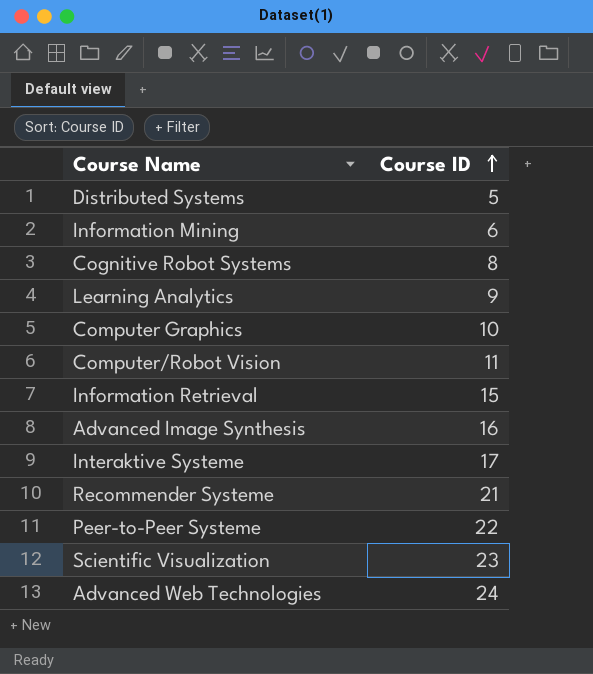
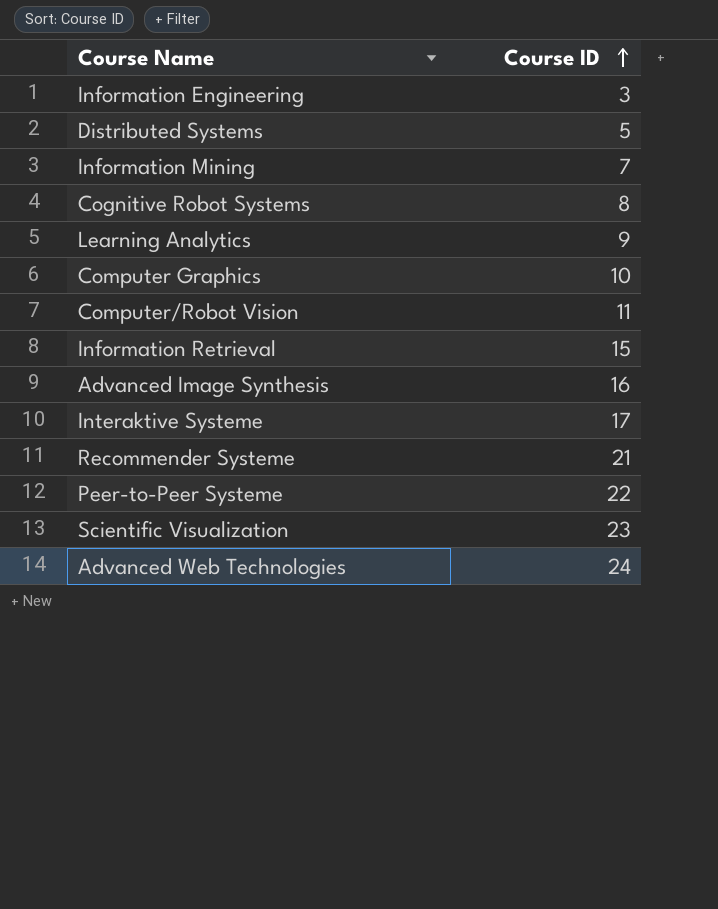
row Information Engineering: none -> 3
Information Mining | Course ID: 6 -> 7

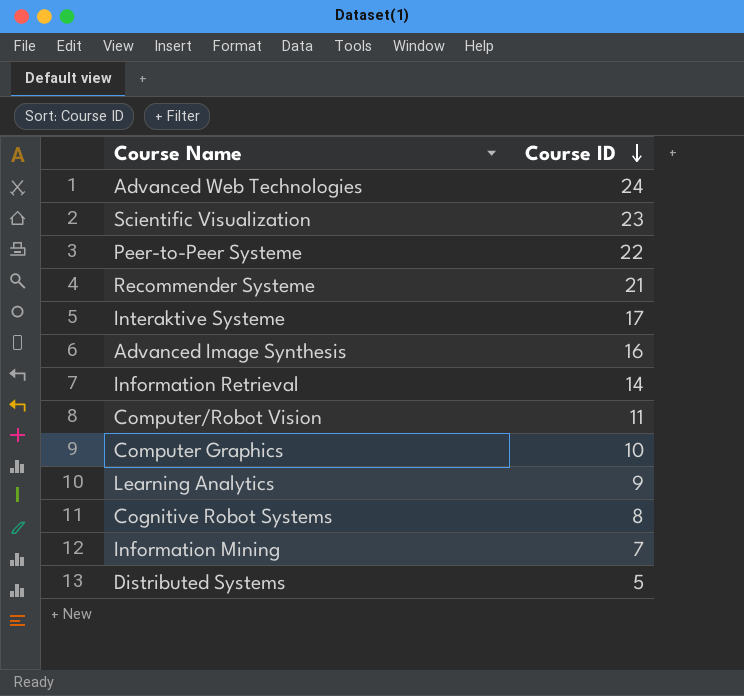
row order: Course ID ascending -> Course ID descending
row Information Engineering: 3 -> none
Information Retrieval | Course ID: 15 -> 14

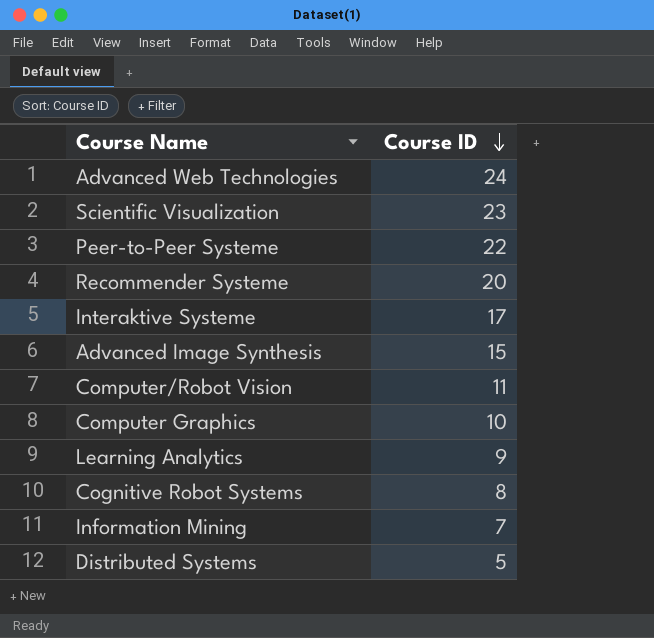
row Information Retrieval: 14 -> none
Recommender Systeme | Course ID: 21 -> 20
Advanced Image Synthesis | Course ID: 16 -> 15

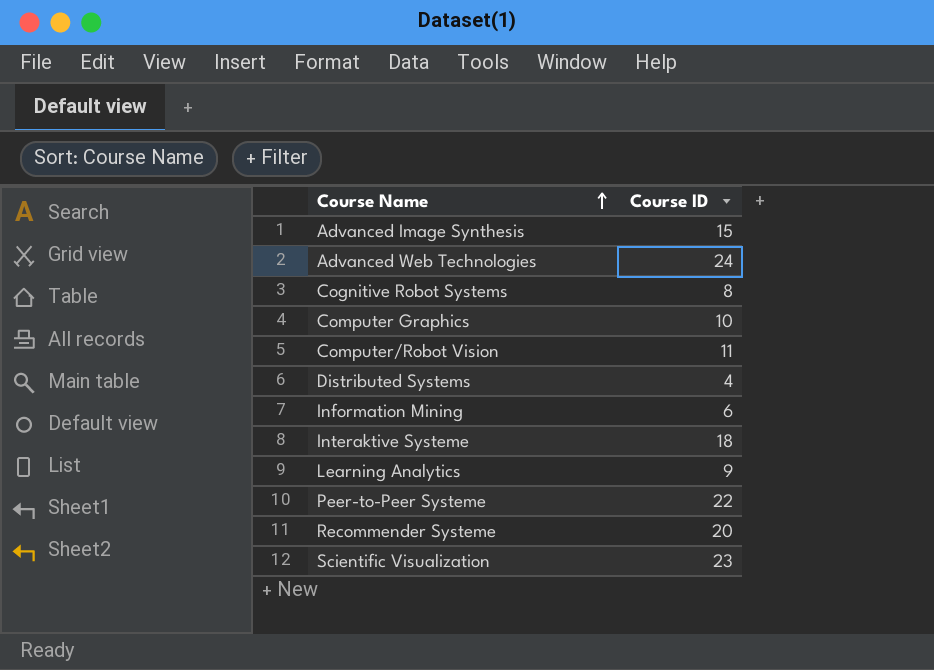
row order: Course ID descending -> Course Name ascending
Distributed Systems | Course ID: 5 -> 4
Information Mining | Course ID: 7 -> 6
Interaktive Systeme | Course ID: 17 -> 18

